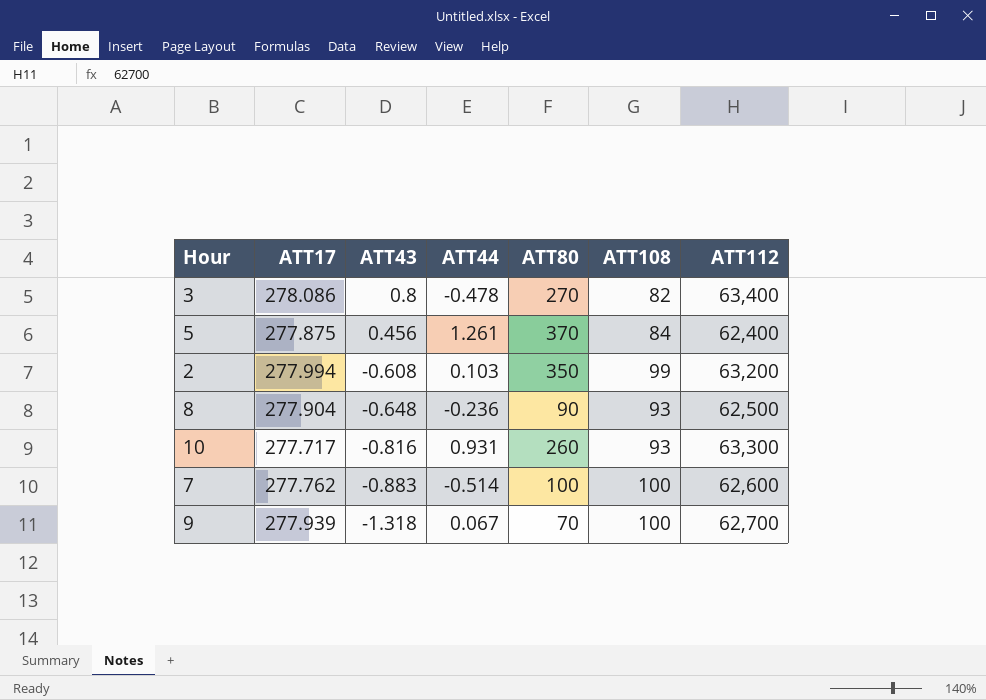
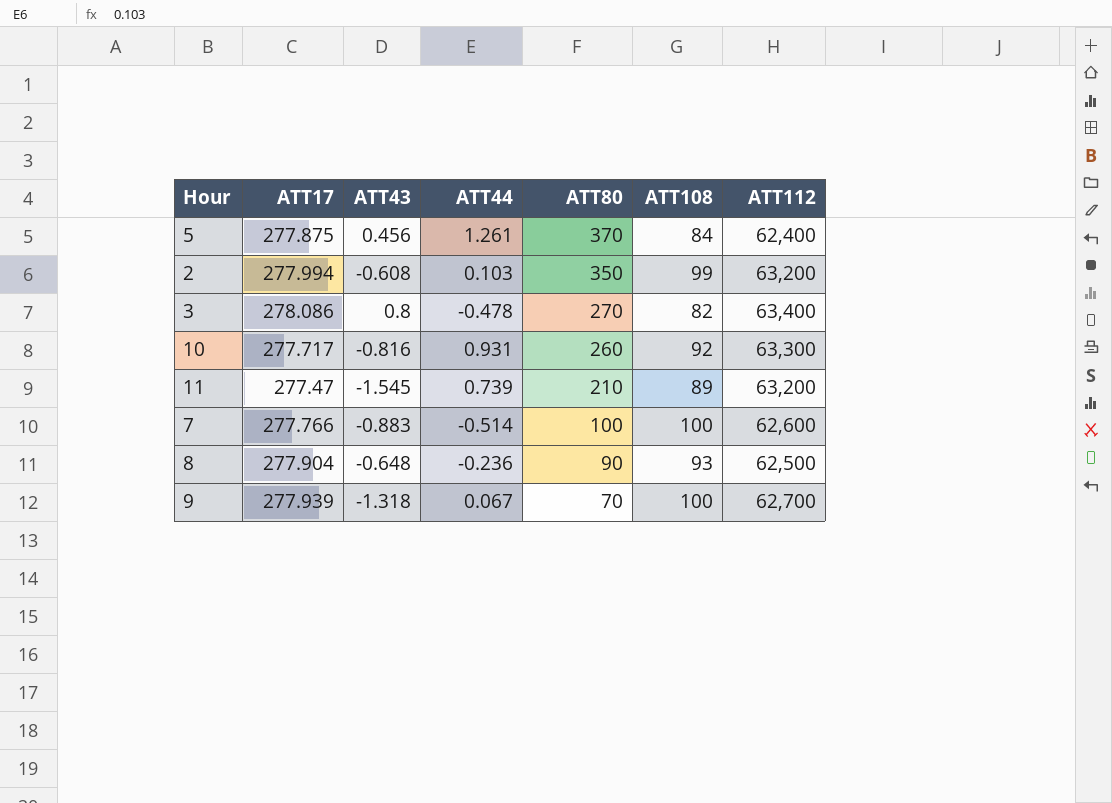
row order: ATT43 descending -> ATT80 descending
10 | ATT108: 93 -> 92
row 11: none -> 277.47 | -1.545 | 0.739 | 210 | 89 | 63,200
7 | ATT17: 277.762 -> 277.766

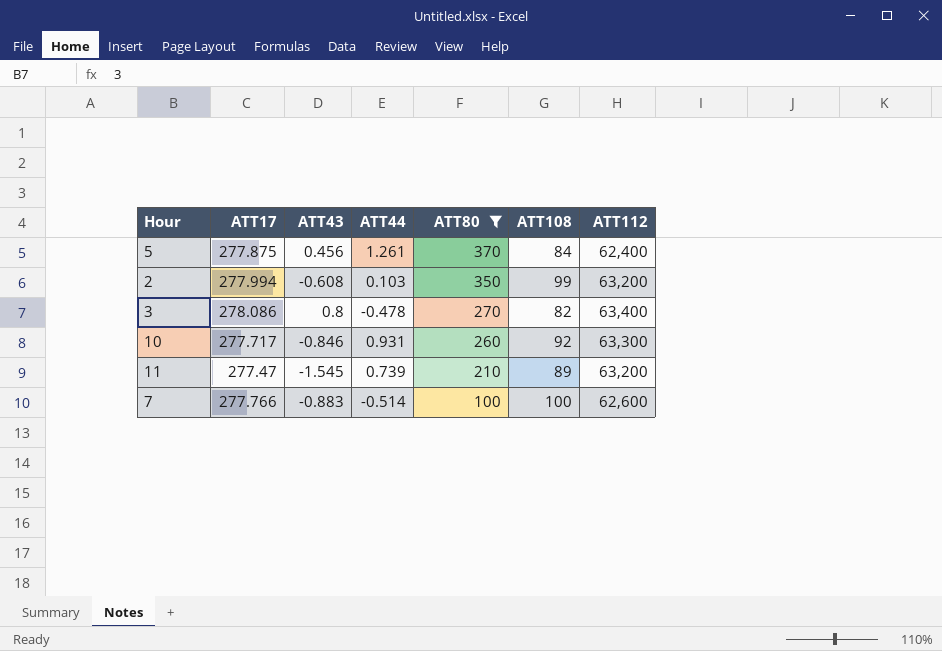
filter: none -> ATT80 >= 100
10 | ATT43: -0.816 -> -0.846

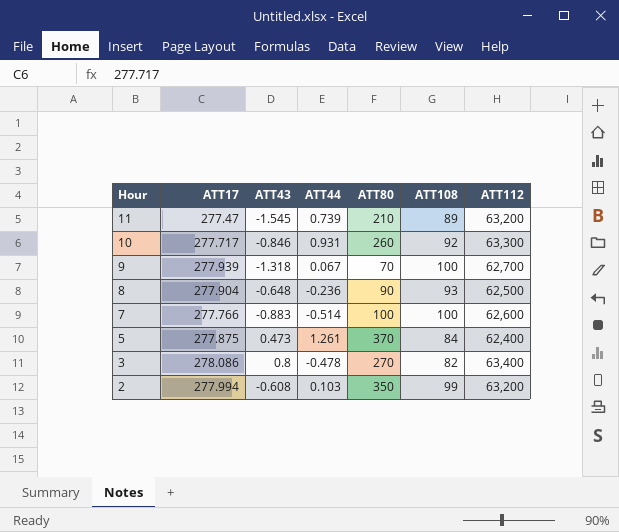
filter: ATT80 >= 100 -> none
row order: ATT80 descending -> Hour descending
5 | ATT43: 0.456 -> 0.473

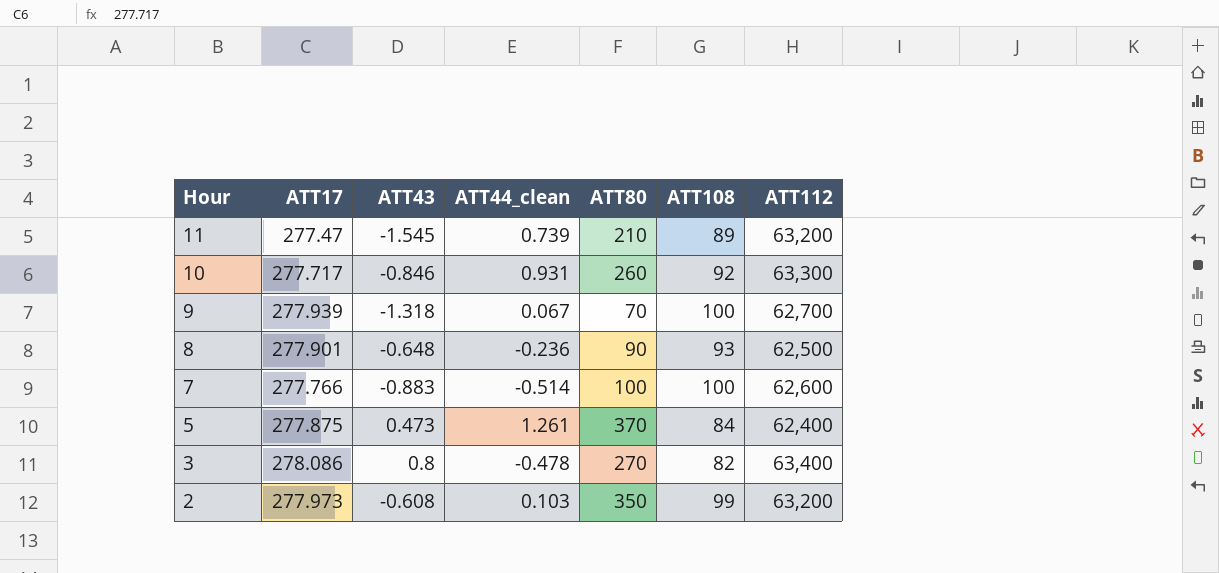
column name: ATT44 -> ATT44_clean
8 | ATT17: 277.904 -> 277.901
2 | ATT17: 277.994 -> 277.973

